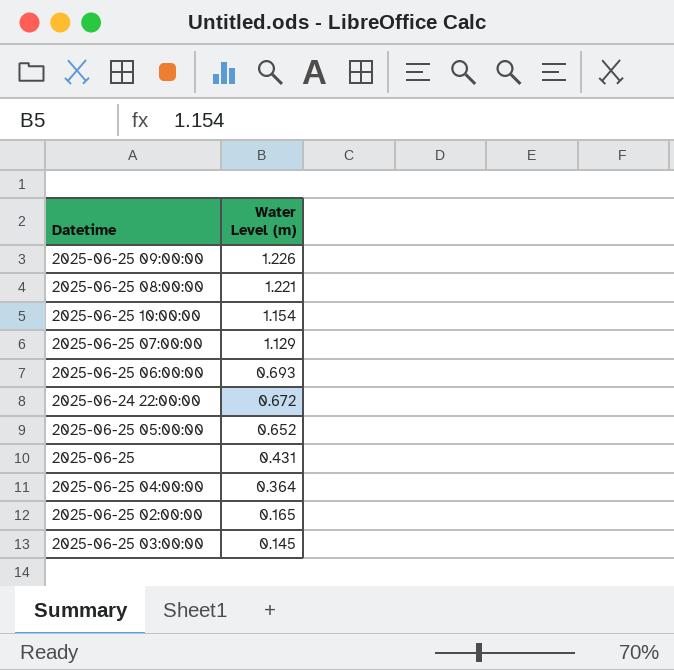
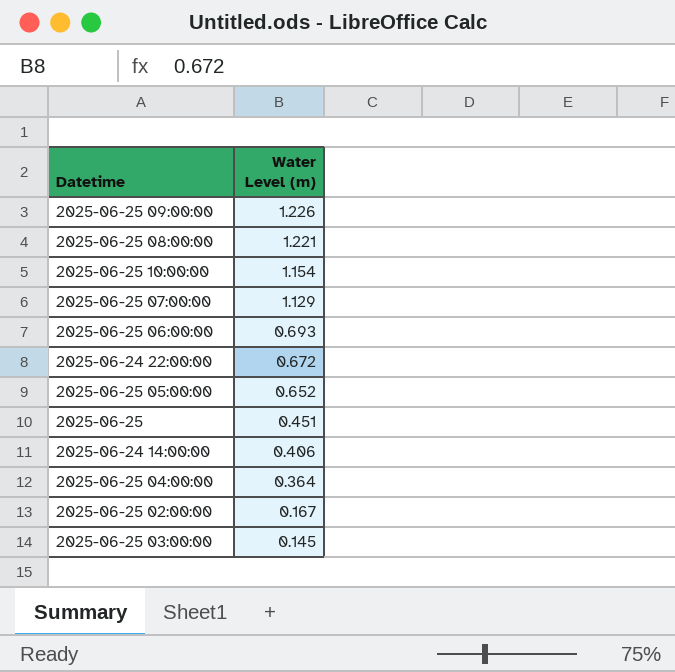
2025-06-25 | Water Level (m): 0.431 -> 0.451
row 2025-06-24 14:00:00: none -> 0.406
2025-06-25 02:00:00 | Water Level (m): 0.165 -> 0.167

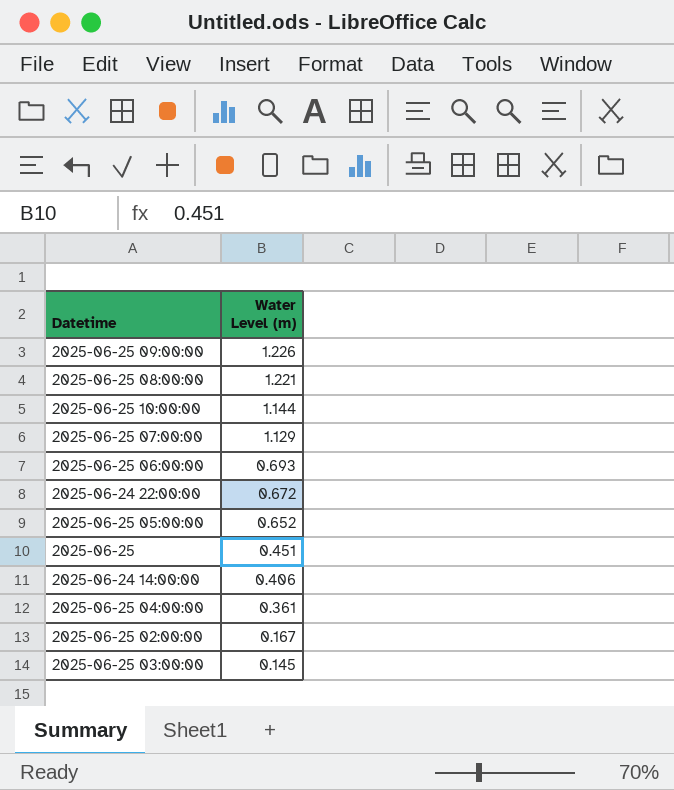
2025-06-25 10:00:00 | Water Level (m): 1.154 -> 1.144
2025-06-25 04:00:00 | Water Level (m): 0.364 -> 0.361

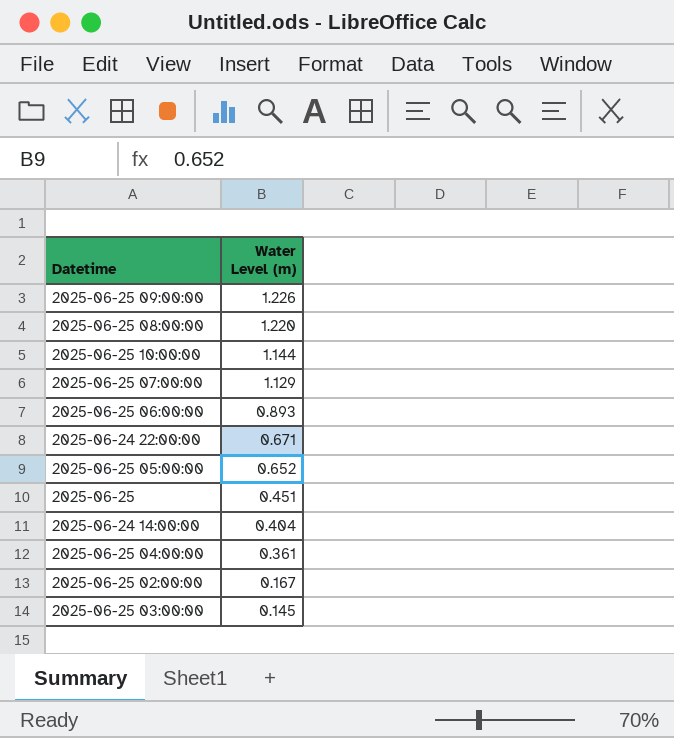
2025-06-25 08:00:00 | Water Level (m): 1.221 -> 1.220
2025-06-25 06:00:00 | Water Level (m): 0.693 -> 0.893
2025-06-24 22:00:00 | Water Level (m): 0.672 -> 0.671
2025-06-24 14:00:00 | Water Level (m): 0.406 -> 0.404

